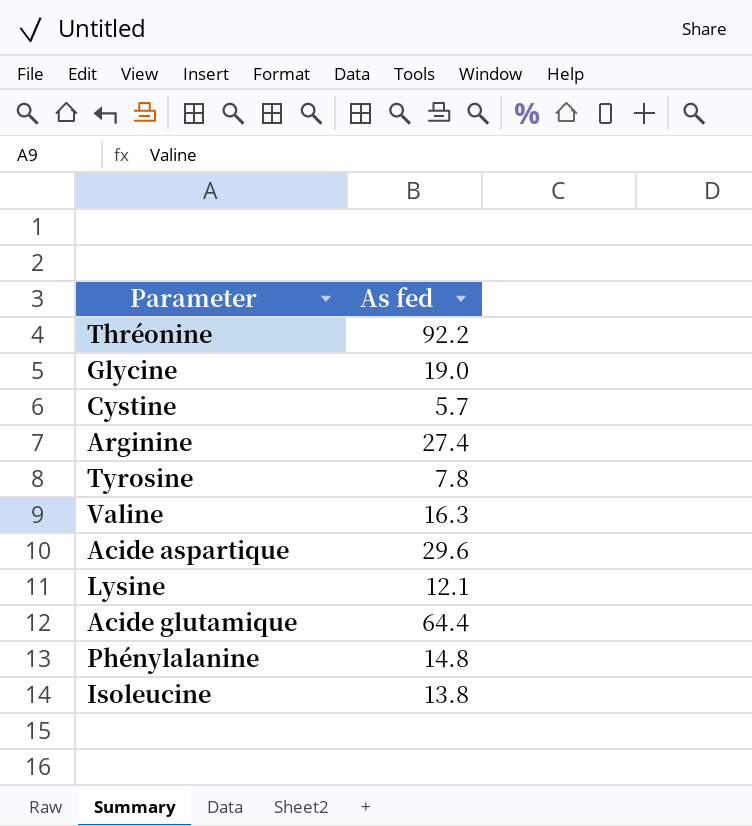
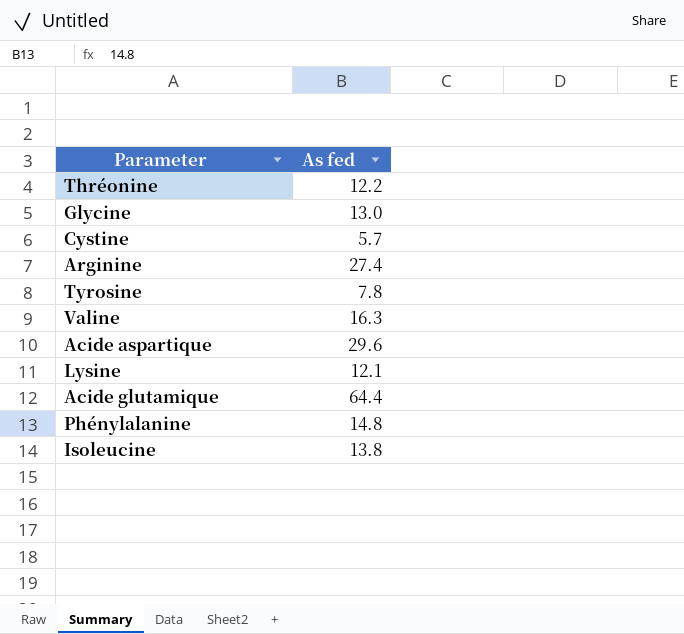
Thréonine | As fed: 92.2 -> 12.2
Glycine | As fed: 19.0 -> 13.0

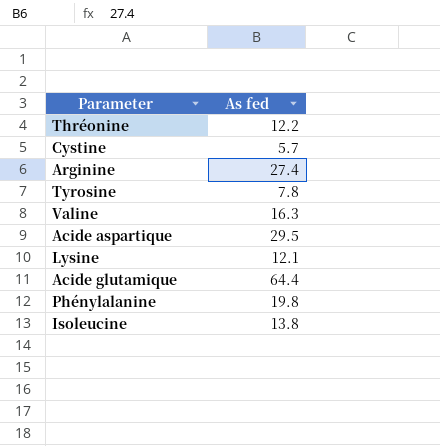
row Glycine: 13.0 -> none
Acide aspartique | As fed: 29.6 -> 29.5
Phénylalanine | As fed: 14.8 -> 19.8

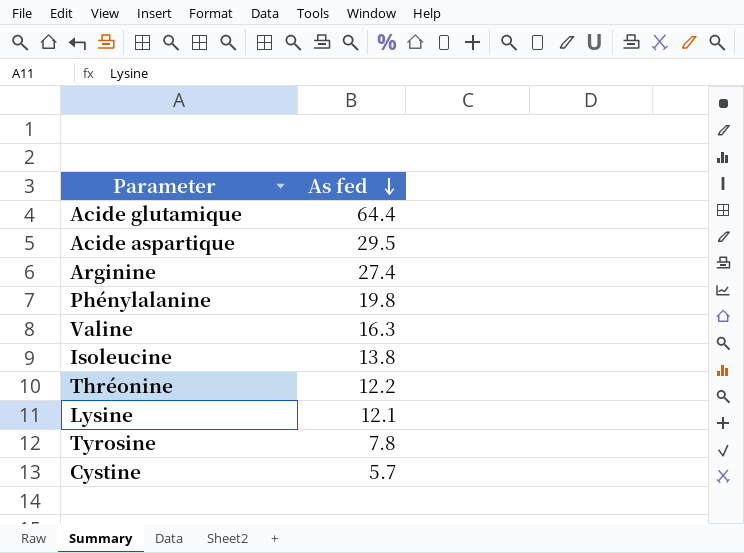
row order: none -> As fed descending

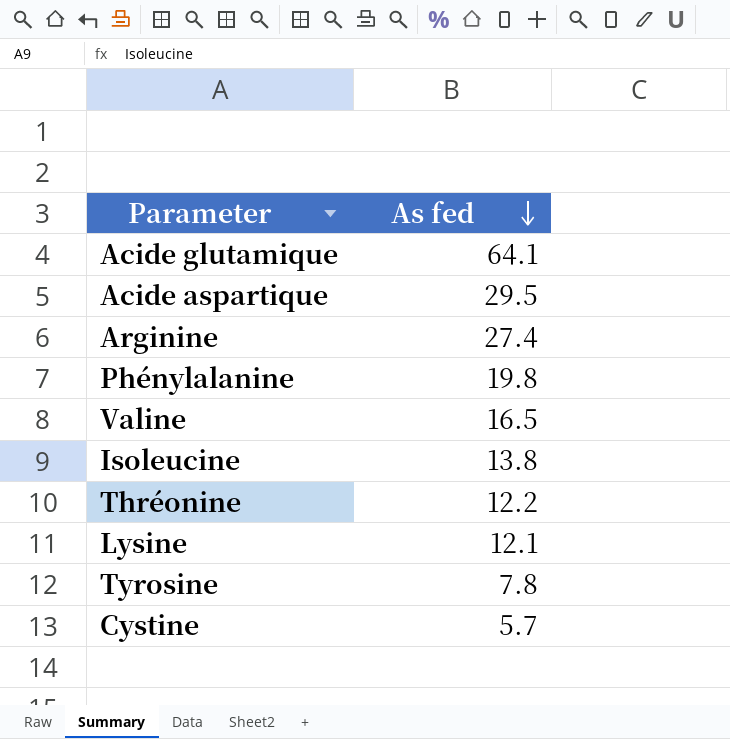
Acide glutamique | As fed: 64.4 -> 64.1
Valine | As fed: 16.3 -> 16.5

